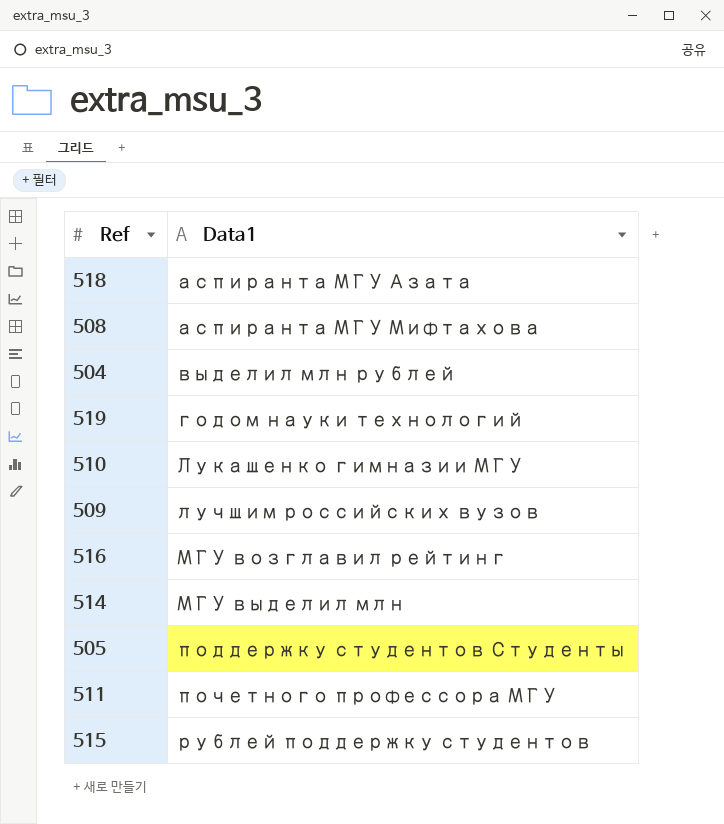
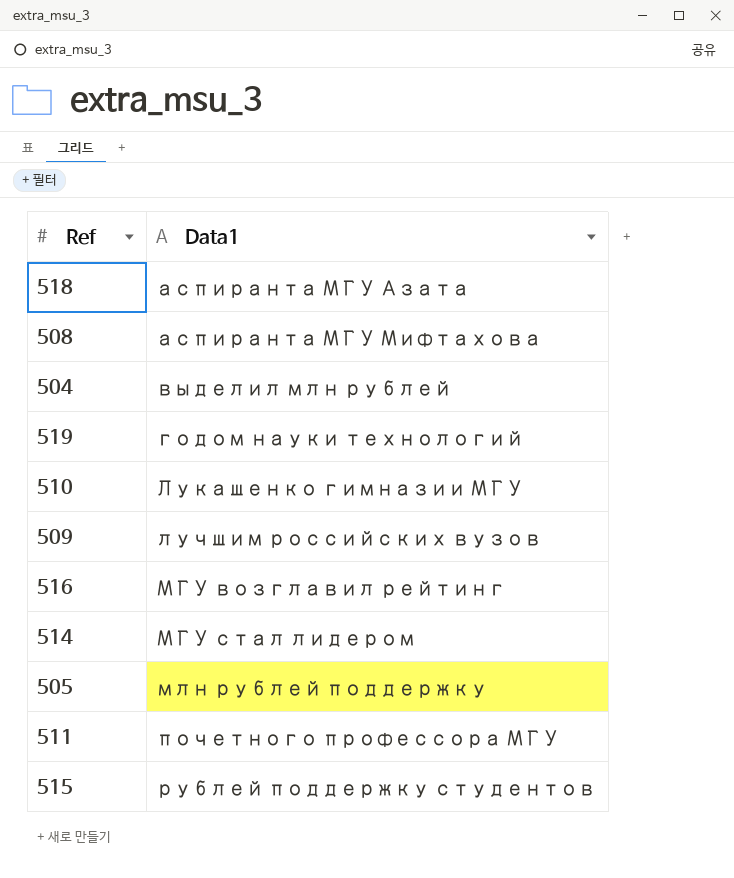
514 | Data1: МГУ выделил млн -> МГУ стал лидером
505 | Data1: поддержку студентов Студенты -> млн рублей поддержку

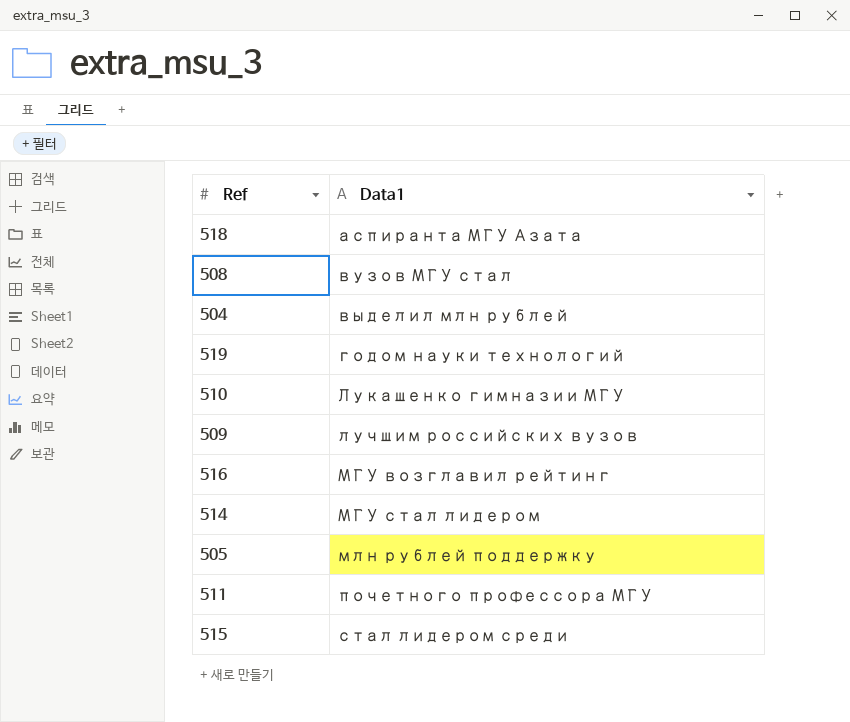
508 | Data1: аспиранта МГУ Мифтахова -> вузов МГУ стал
515 | Data1: рублей поддержку студентов -> стал лидером среди

